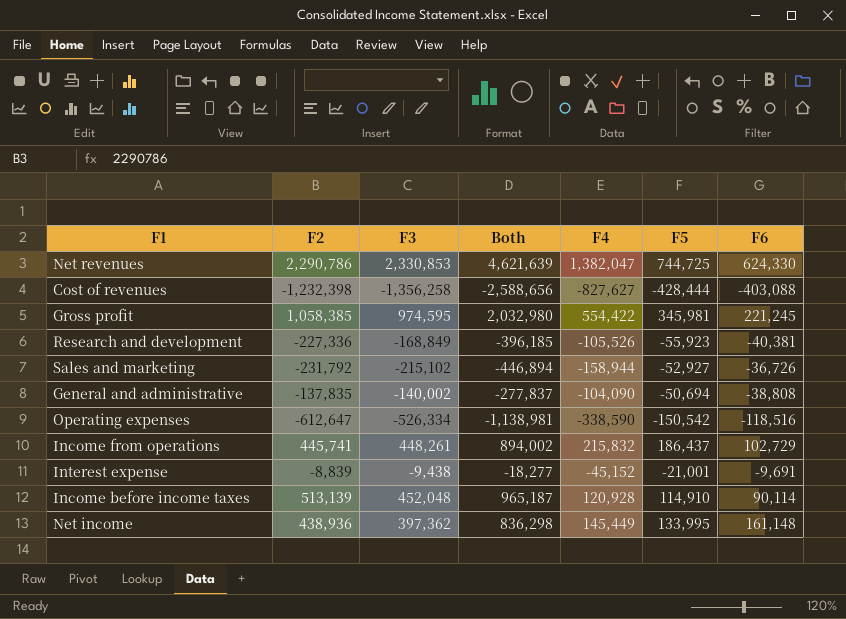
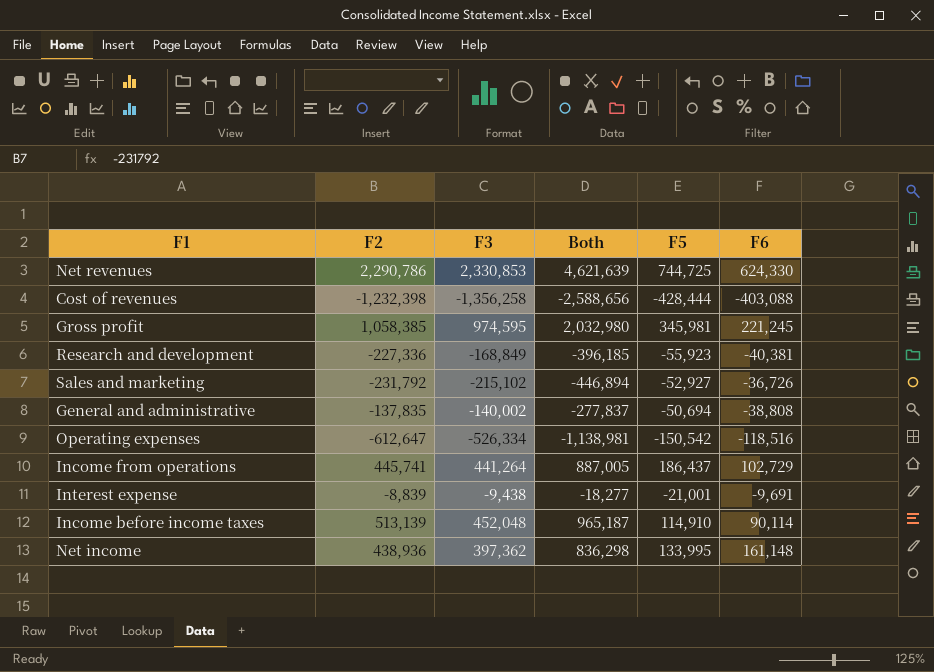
column F4 | position: 5 -> none
Income from operations | F3: 448,261 -> 441,264
Income from operations | Both: 894,002 -> 887,005

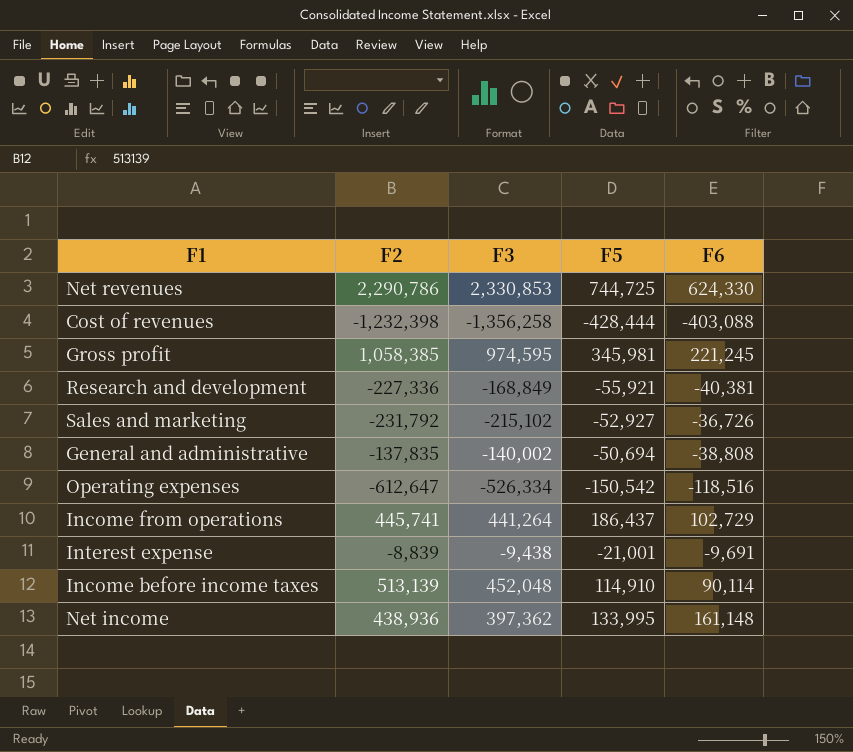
column Both | formula: [F2] + [F3] -> none
Research and development | F5: -55,923 -> -55,921

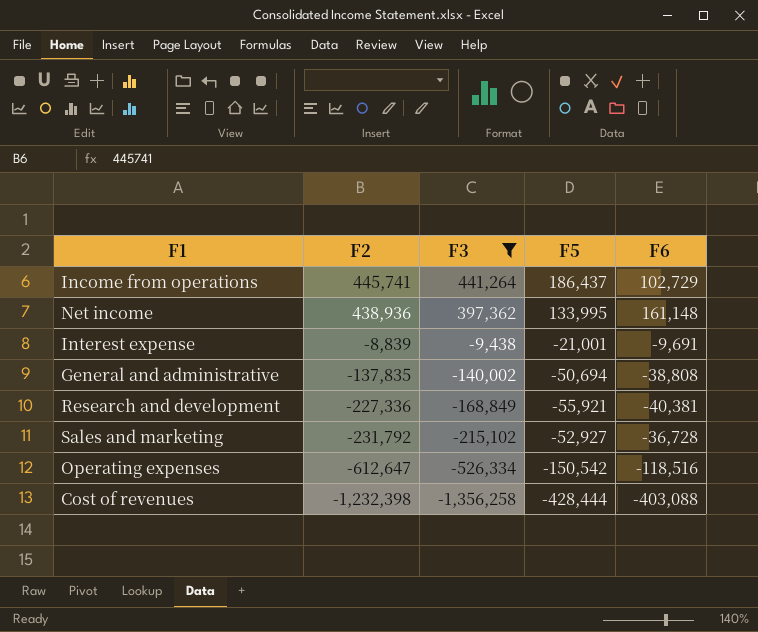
filter: none -> F3 <= 441,264
row order: none -> F2 descending
Sales and marketing | F6: -36,726 -> -36,728

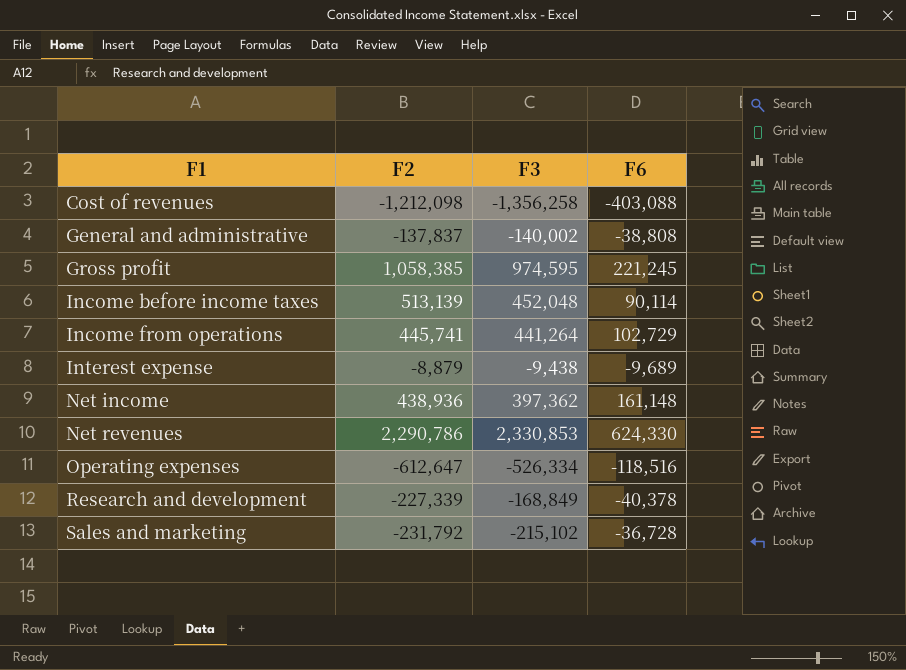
filter: F3 <= 441,264 -> none
row order: F2 descending -> F1 ascending
column F5 | position: 4 -> none
Cost of revenues | F2: -1,232,398 -> -1,212,098
General and administrative | F2: -137,835 -> -137,837
Interest expense | F2: -8,839 -> -8,879
Interest expense | F6: -9,691 -> -9,689
Research and development | F2: -227,336 -> -227,339
Research and development | F6: -40,381 -> -40,378

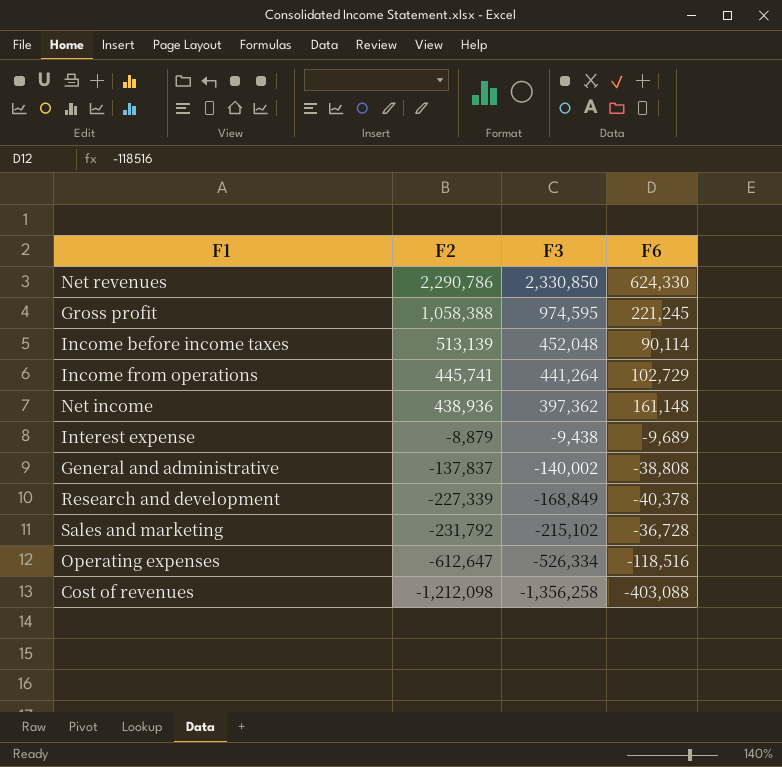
row order: F1 ascending -> F2 descending
Net revenues | F3: 2,330,853 -> 2,330,850
Gross profit | F2: 1,058,385 -> 1,058,388

